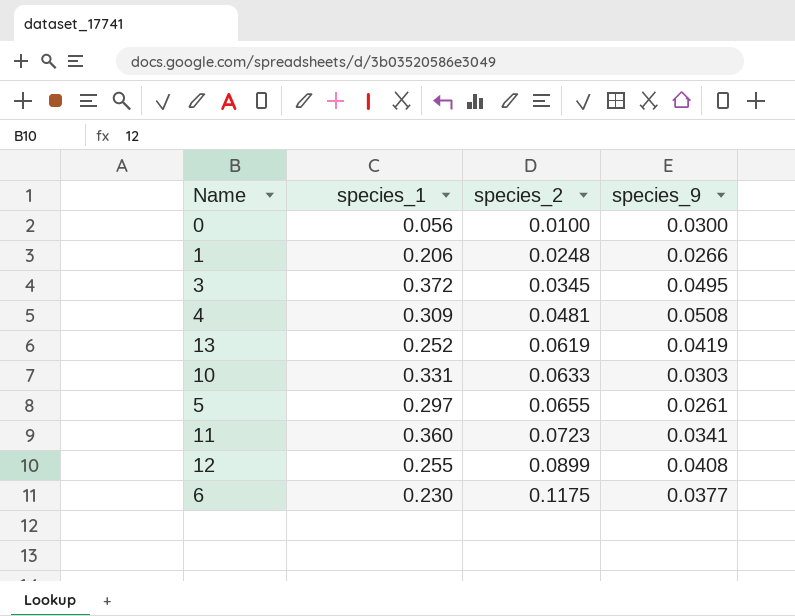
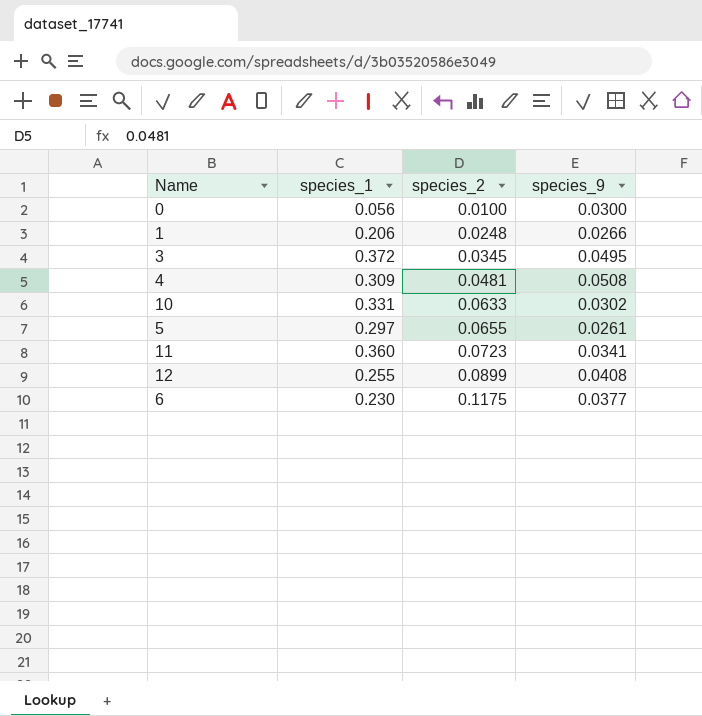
row 13: 0.252 | 0.0619 | 0.0419 -> none
10 | species_9: 0.0303 -> 0.0302

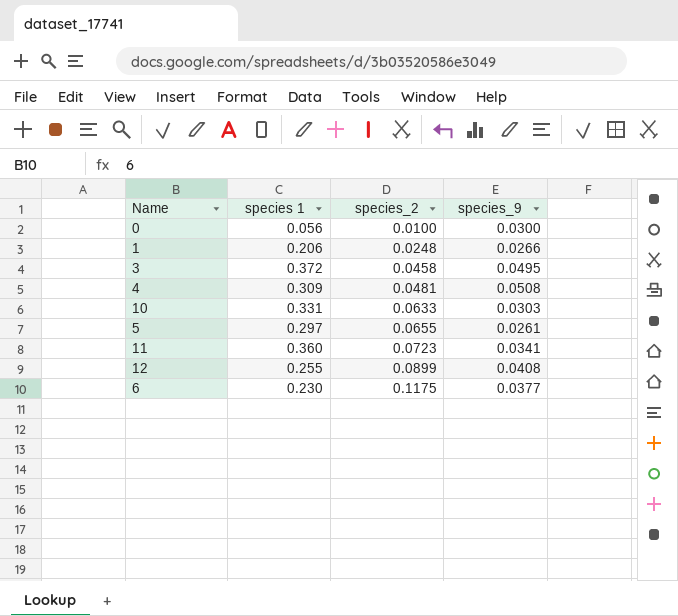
column name: species_1 -> species 1
3 | species_2: 0.0345 -> 0.0458
10 | species_9: 0.0302 -> 0.0303

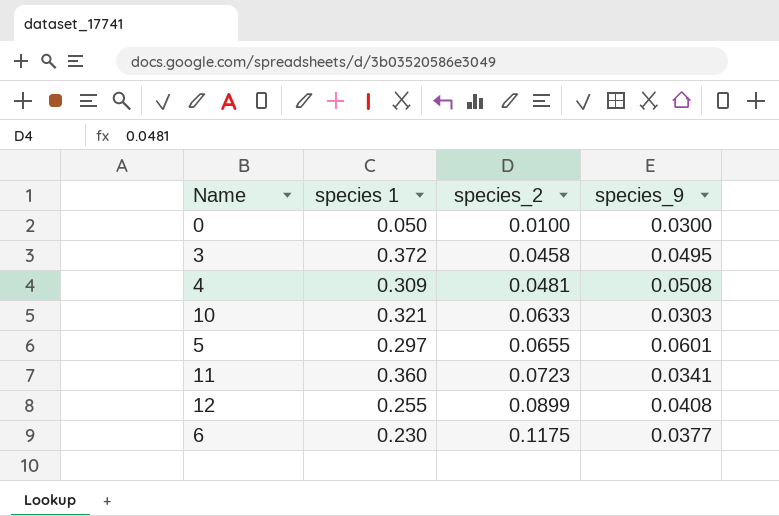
row 1: 0.206 | 0.0248 | 0.0266 -> none
0 | species 1: 0.056 -> 0.050
10 | species 1: 0.331 -> 0.321
5 | species_9: 0.0261 -> 0.0601

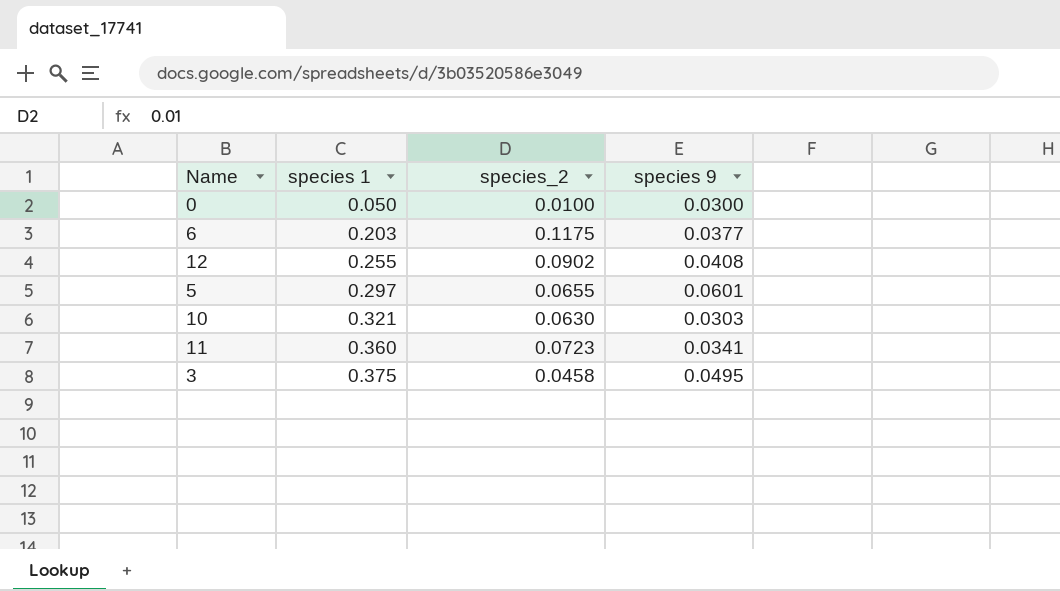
row order: species_2 ascending -> species 1 ascending
column name: species_9 -> species 9
row 4: 0.309 | 0.0481 | 0.0508 -> none
6 | species 1: 0.230 -> 0.203
12 | species_2: 0.0899 -> 0.0902
10 | species_2: 0.0633 -> 0.0630
3 | species 1: 0.372 -> 0.375

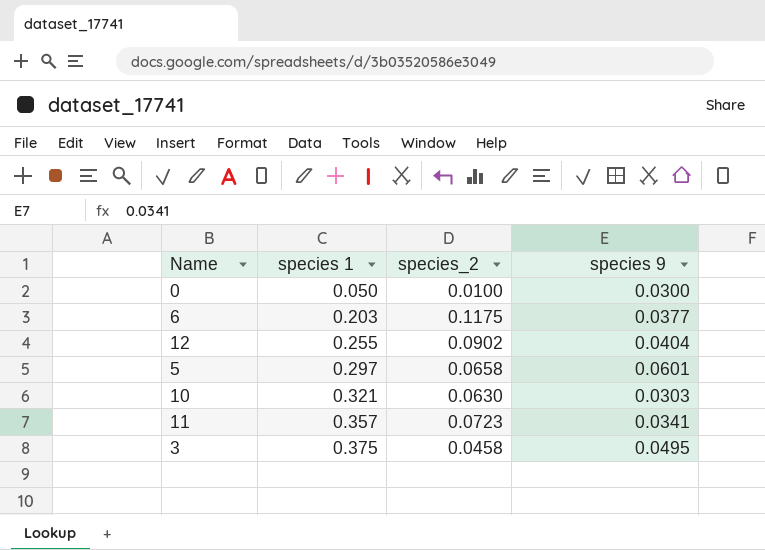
12 | species 9: 0.0408 -> 0.0404
5 | species_2: 0.0655 -> 0.0658
11 | species 1: 0.360 -> 0.357

